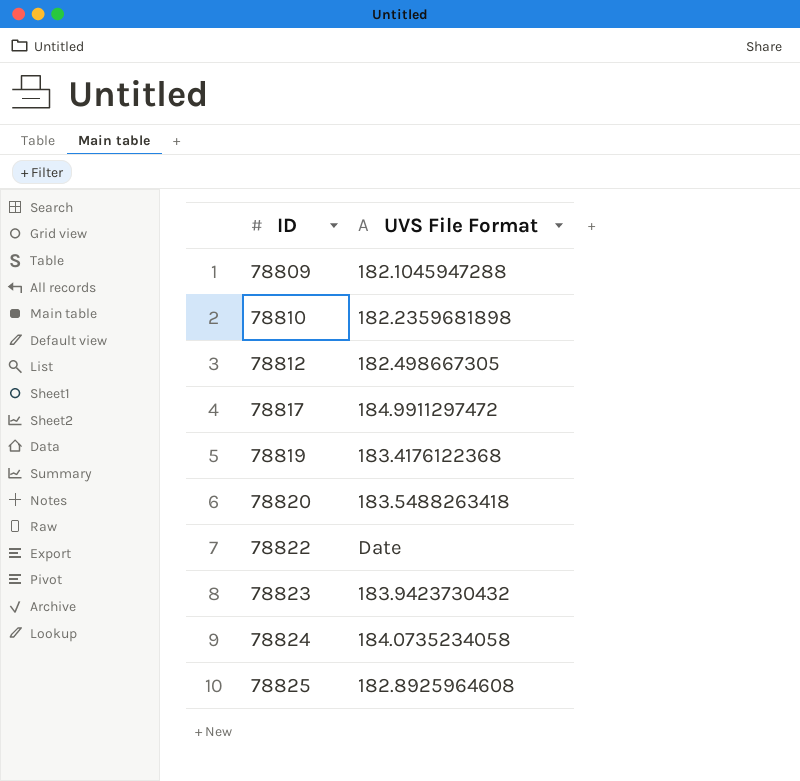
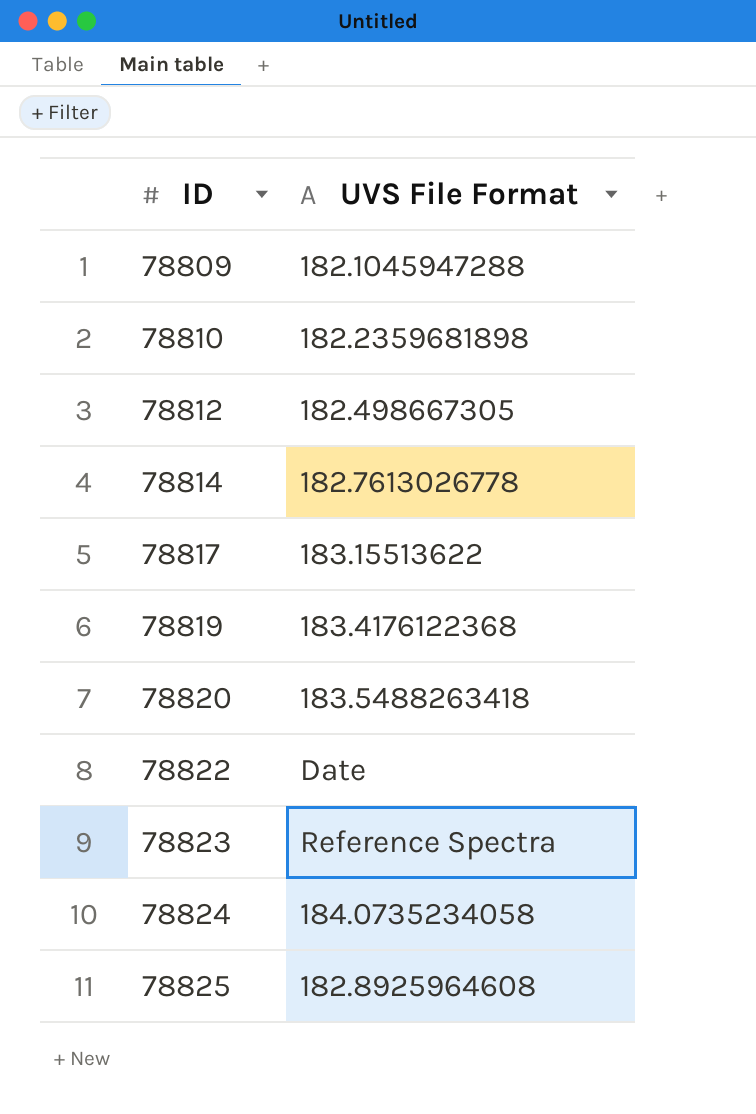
row 78814: none -> 182.7613026778
78817 | UVS File Format: 184.9911297472 -> 183.15513622
78823 | UVS File Format: 183.9423730432 -> Reference Spectra

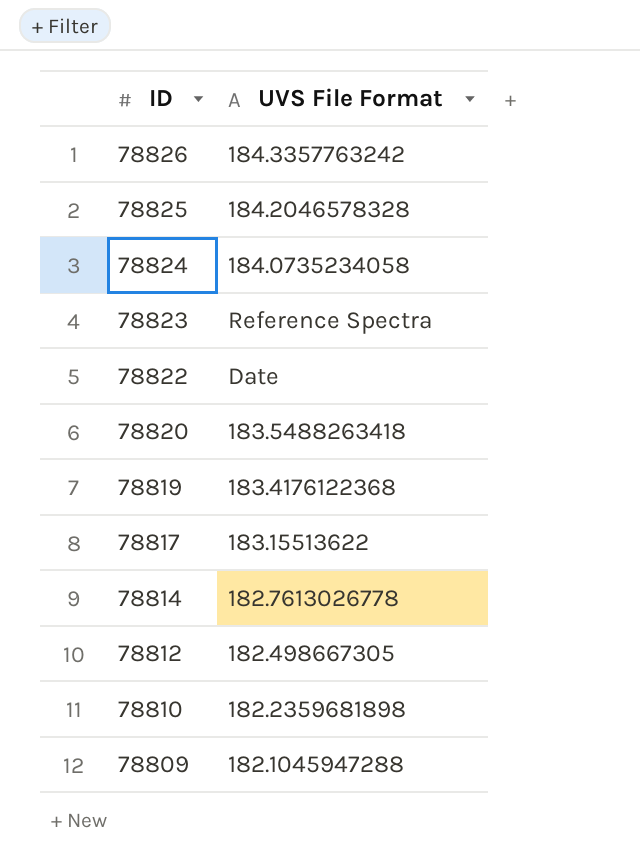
row order: ID ascending -> ID descending
row 78826: none -> 184.3357763242
78825 | UVS File Format: 182.8925964608 -> 184.2046578328

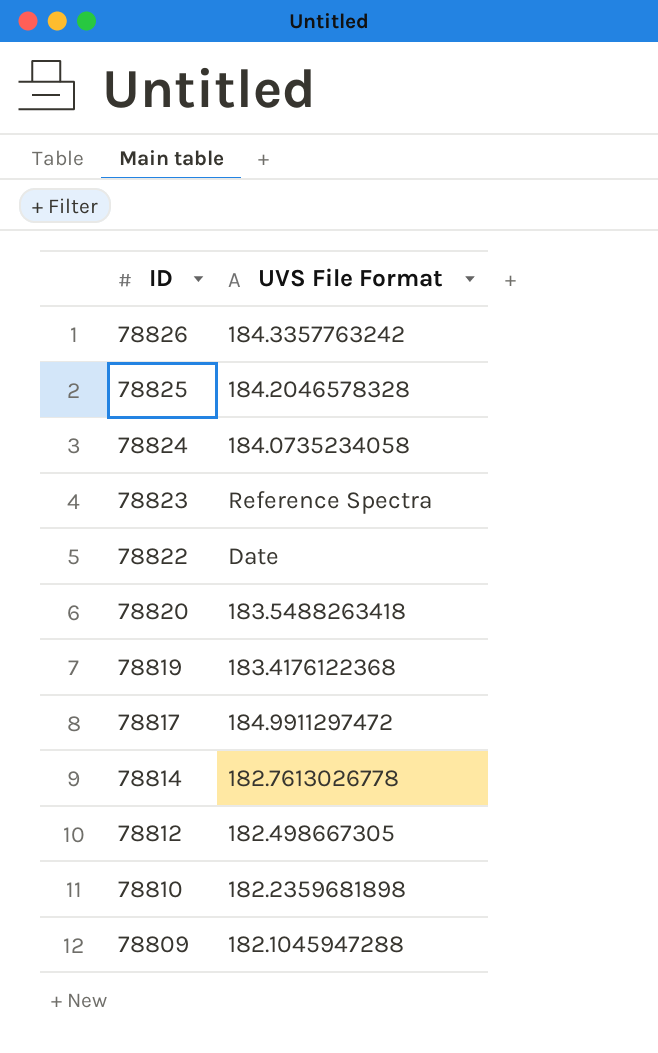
78817 | UVS File Format: 183.15513622 -> 184.9911297472

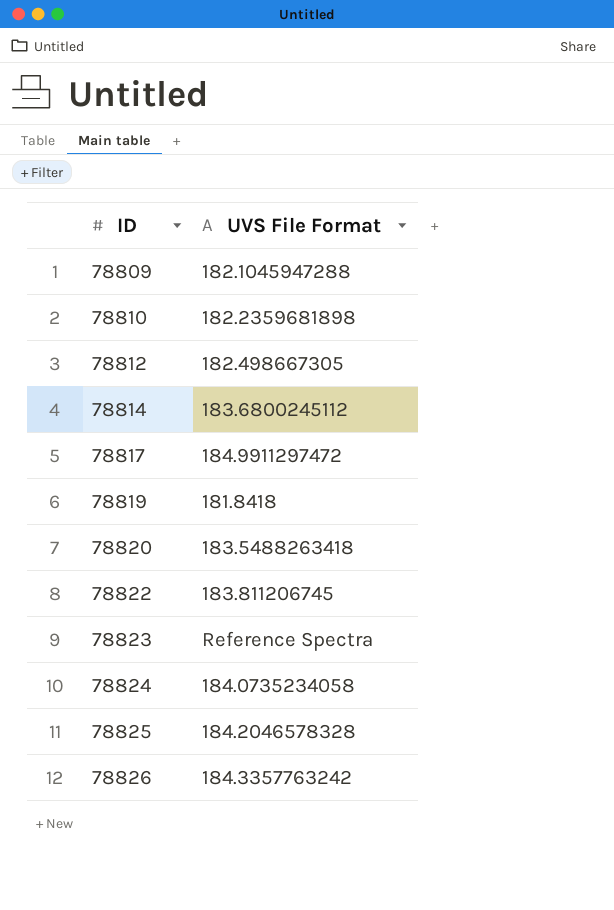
row order: ID descending -> ID ascending
78814 | UVS File Format: 182.7613026778 -> 183.6800245112
78819 | UVS File Format: 183.4176122368 -> 181.8418
78822 | UVS File Format: Date -> 183.811206745

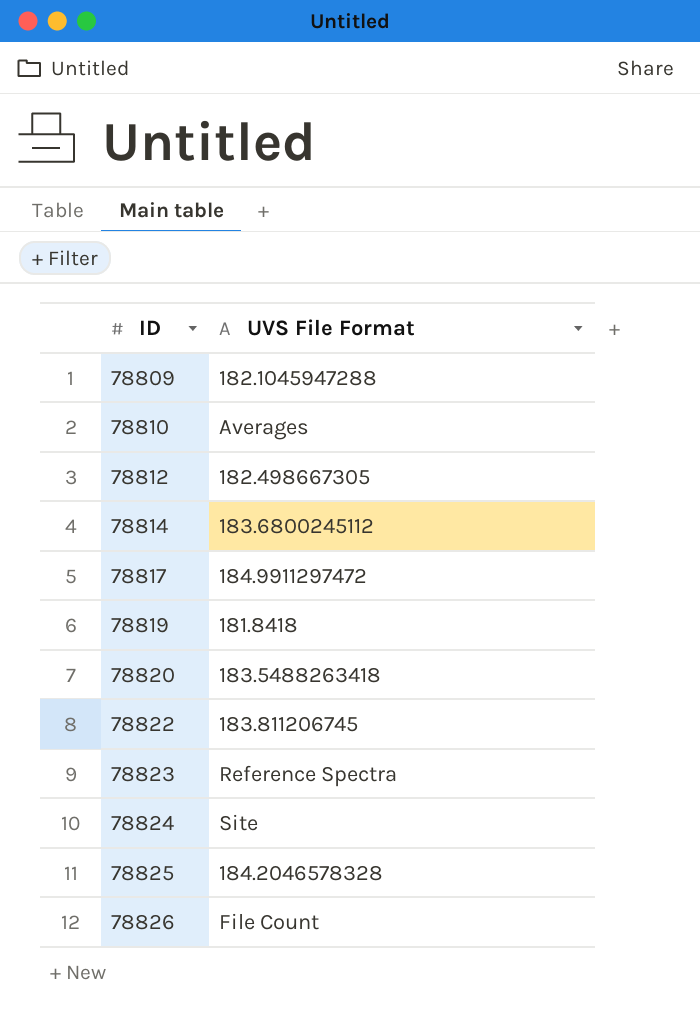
78810 | UVS File Format: 182.2359681898 -> Averages
78824 | UVS File Format: 184.0735234058 -> Site
78826 | UVS File Format: 184.3357763242 -> File Count

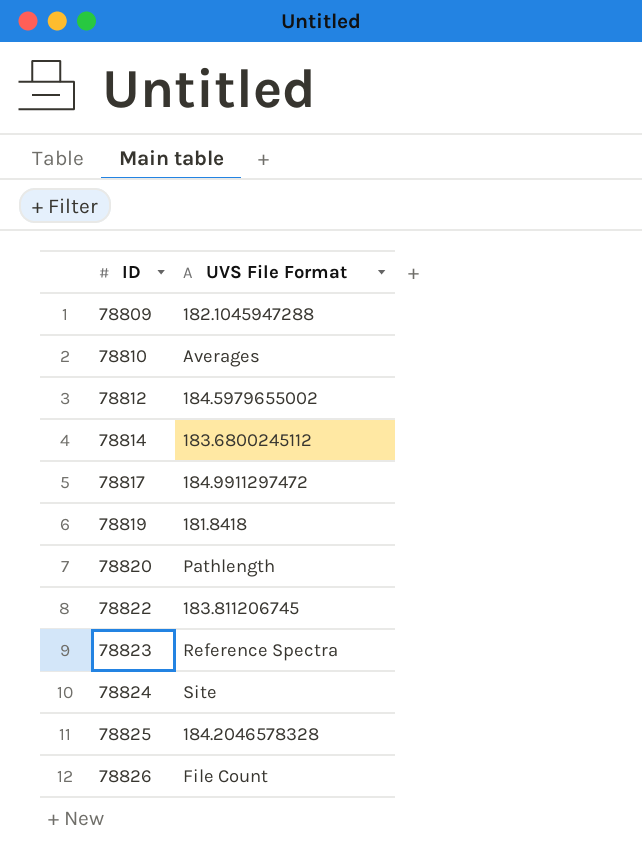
78812 | UVS File Format: 182.498667305 -> 184.5979655002
78820 | UVS File Format: 183.5488263418 -> Pathlength

